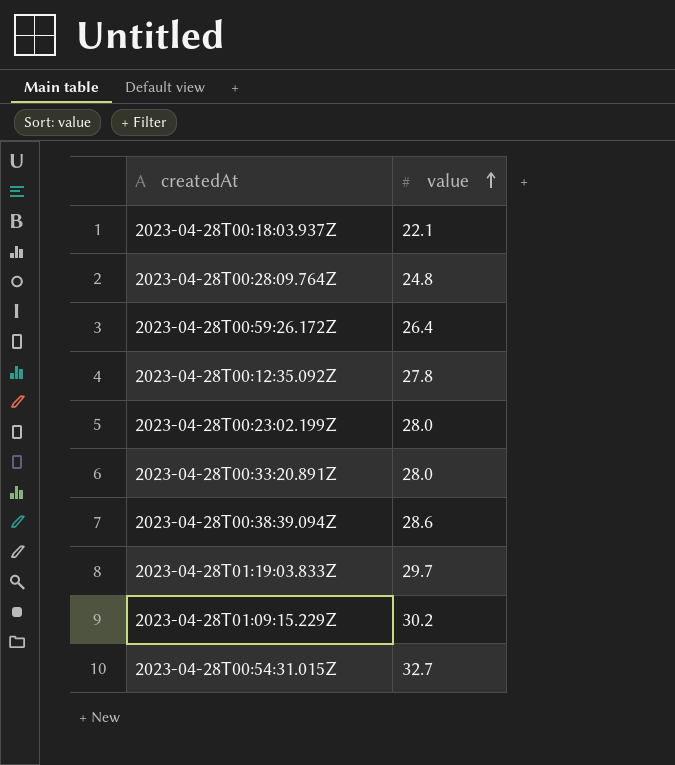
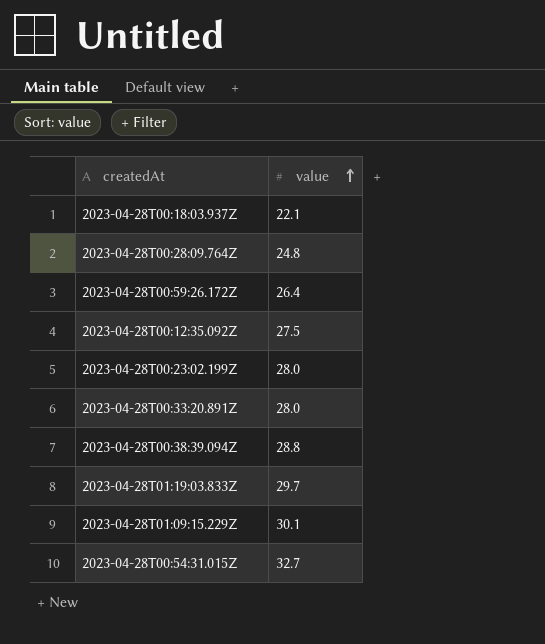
2023-04-28T00:12:35.092Z | value: 27.8 -> 27.5
2023-04-28T00:38:39.094Z | value: 28.6 -> 28.8
2023-04-28T01:09:15.229Z | value: 30.2 -> 30.1

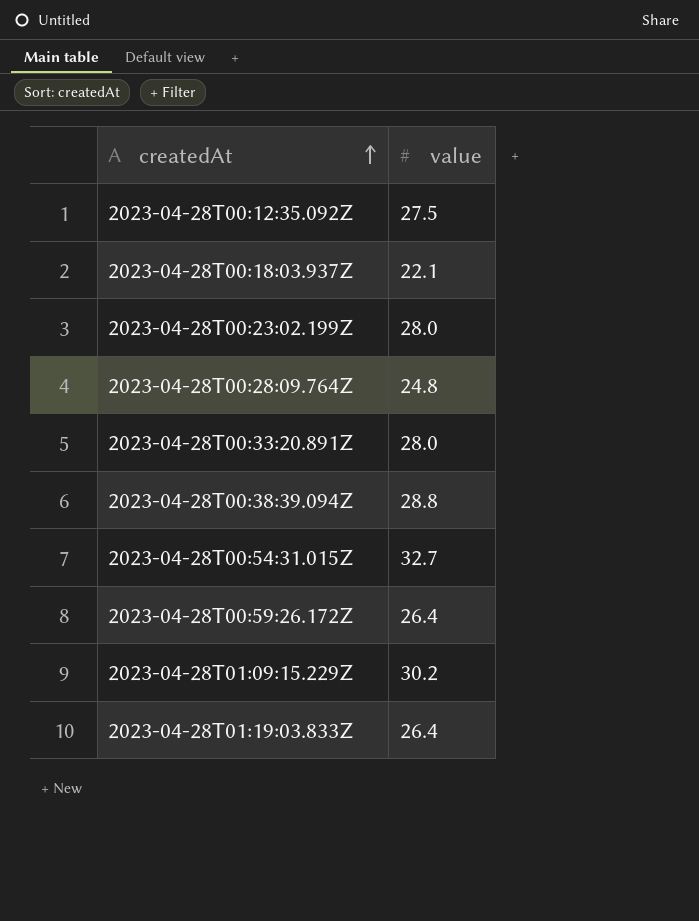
row order: value ascending -> createdAt ascending
2023-04-28T01:09:15.229Z | value: 30.1 -> 30.2
2023-04-28T01:19:03.833Z | value: 29.7 -> 26.4

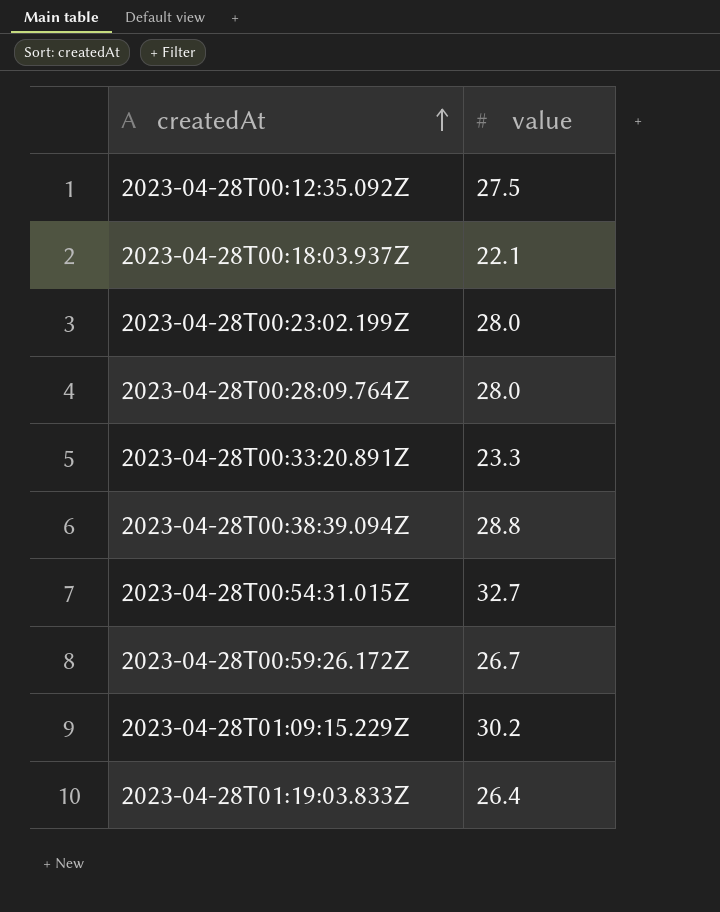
2023-04-28T00:28:09.764Z | value: 24.8 -> 28.0
2023-04-28T00:33:20.891Z | value: 28.0 -> 23.3
2023-04-28T00:59:26.172Z | value: 26.4 -> 26.7

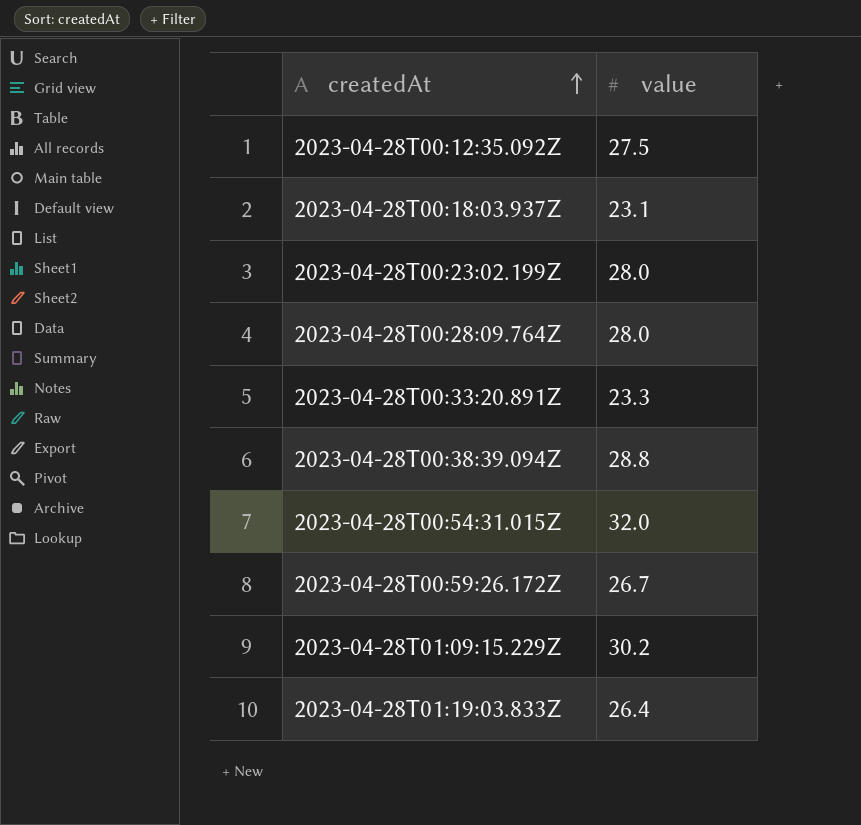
2023-04-28T00:18:03.937Z | value: 22.1 -> 23.1
2023-04-28T00:54:31.015Z | value: 32.7 -> 32.0

